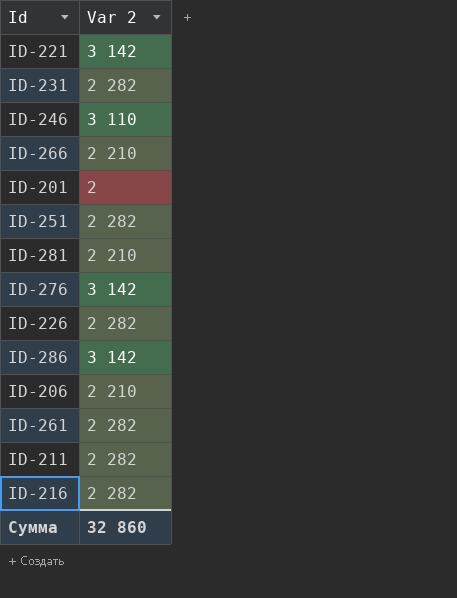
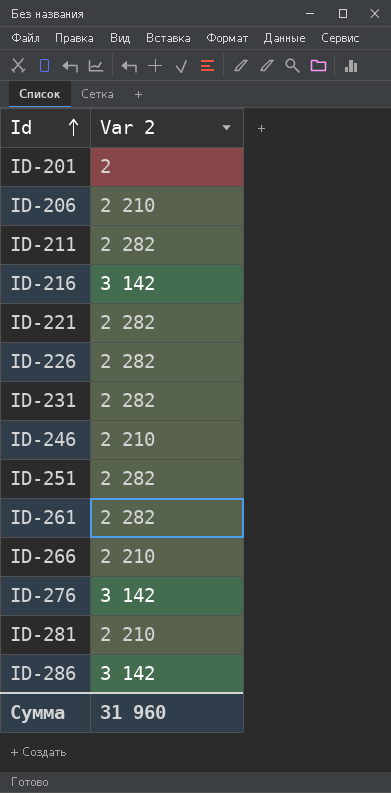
row order: none -> Id ascending
ID-216 | Var 2: 2 282 -> 3 142
ID-221 | Var 2: 3 142 -> 2 282
ID-246 | Var 2: 3 110 -> 2 210
Сумма | Var 2: 32 860 -> 31 960

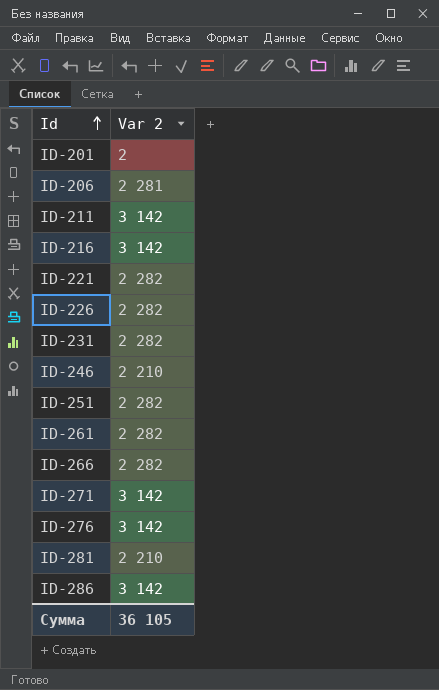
ID-206 | Var 2: 2 210 -> 2 281
ID-211 | Var 2: 2 282 -> 3 142
ID-266 | Var 2: 2 210 -> 2 282
row ID-271: none -> 3 142
Сумма | Var 2: 31 960 -> 36 105

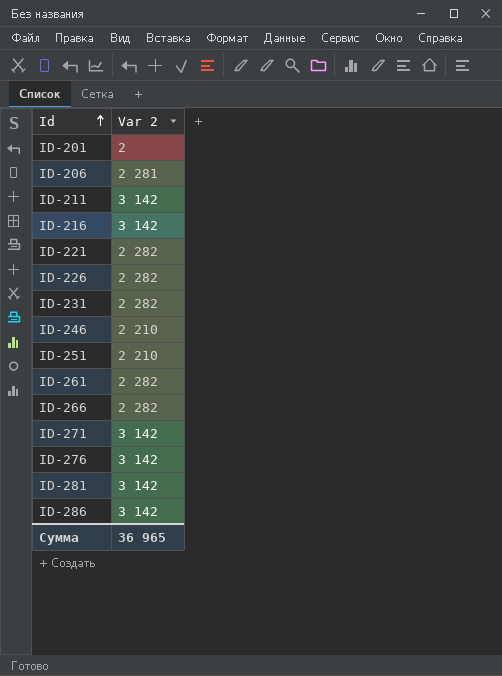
ID-251 | Var 2: 2 282 -> 2 210
ID-281 | Var 2: 2 210 -> 3 142
Сумма | Var 2: 36 105 -> 36 965

